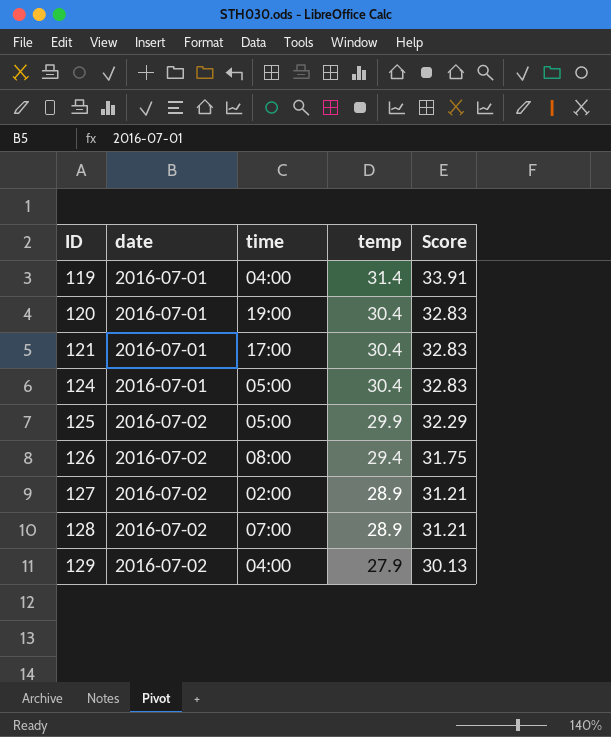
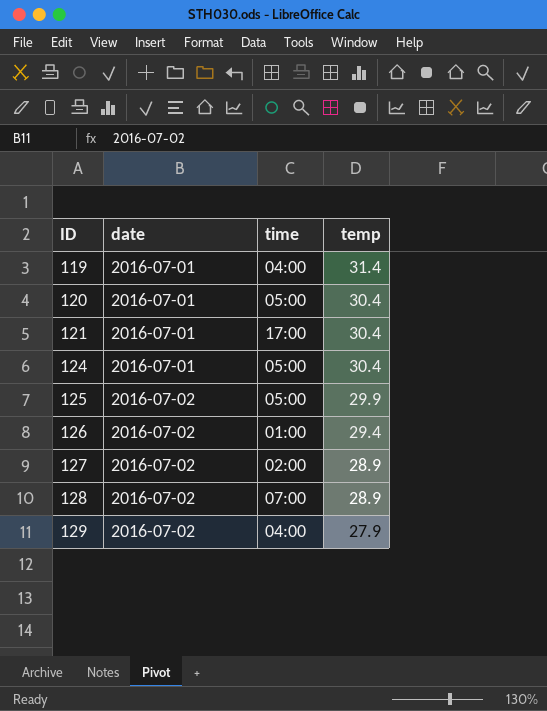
column Score | formula: [temp] * 1.08 -> none
120 | time: 19:00 -> 05:00
126 | time: 08:00 -> 01:00

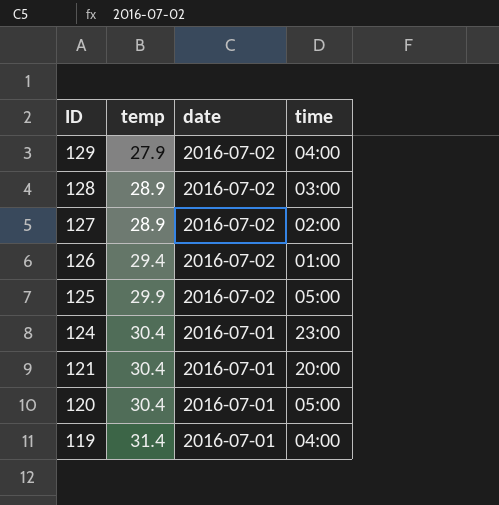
row order: ID ascending -> ID descending
column temp | position: 4 -> 2
128 | time: 07:00 -> 03:00
124 | time: 05:00 -> 23:00
121 | time: 17:00 -> 20:00

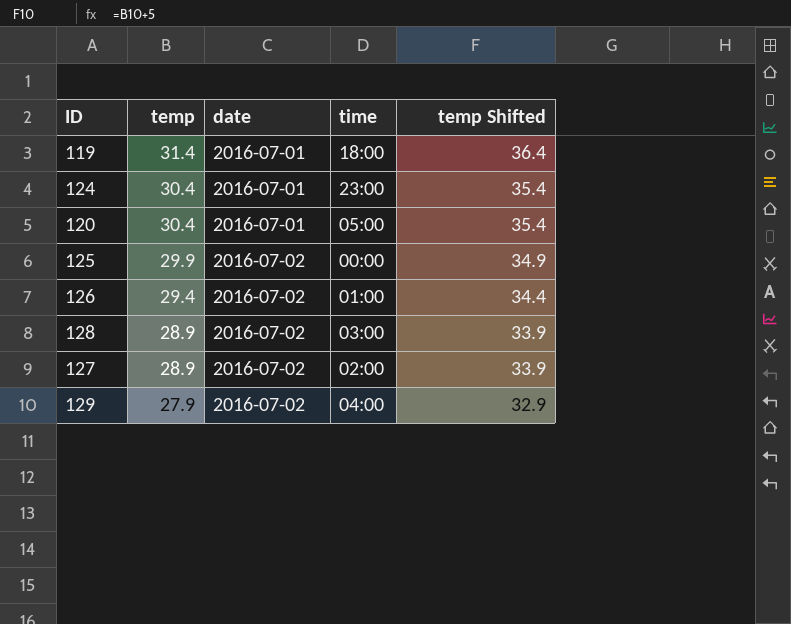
row order: ID descending -> temp descending
column temp Shifted | formula: none -> [temp] + 5
row 121: 30.4 | 2016-07-01 | 20:00 -> none
119 | time: 04:00 -> 18:00
125 | time: 05:00 -> 00:00

